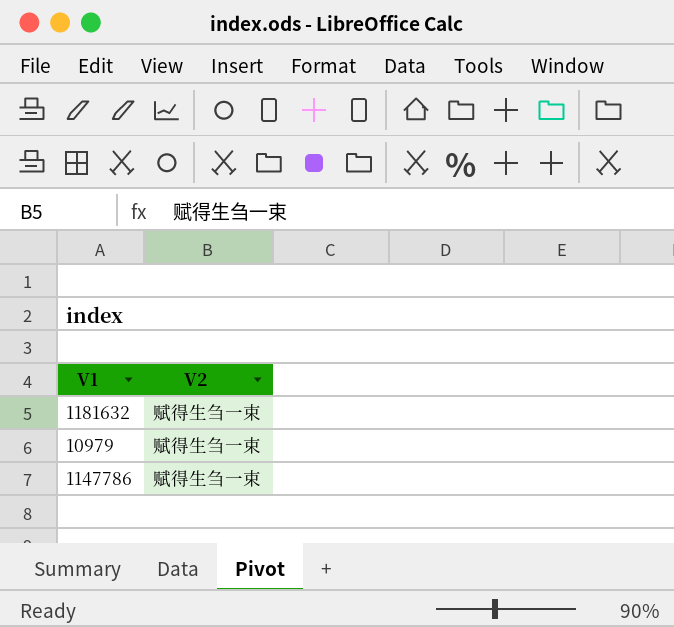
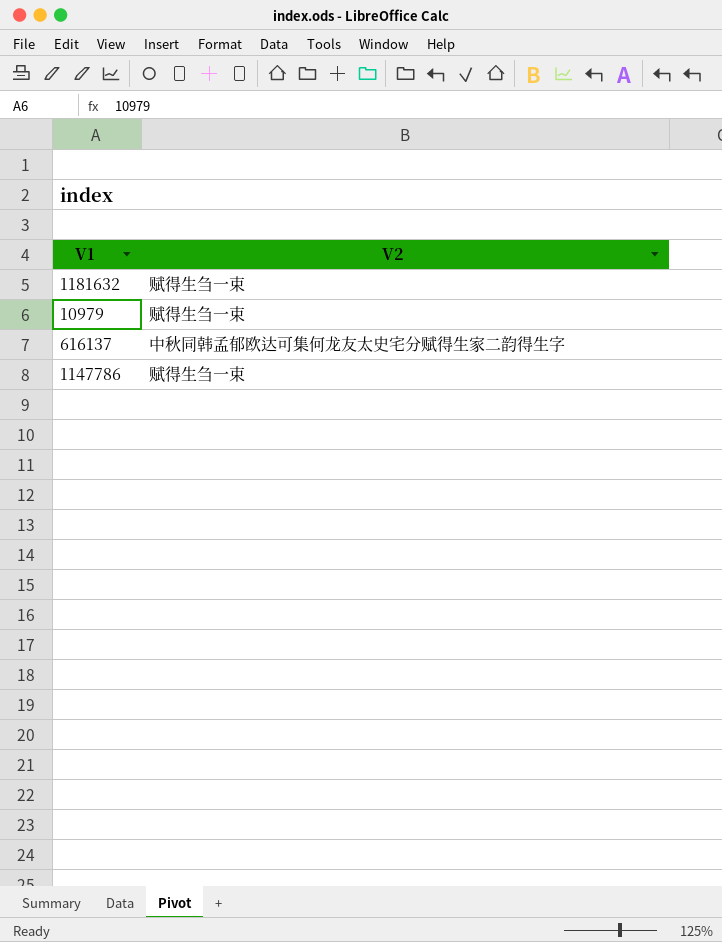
row 616137: none -> 中秋同韩孟郁欧达可集何龙友太史宅分赋得生家二韵得生字

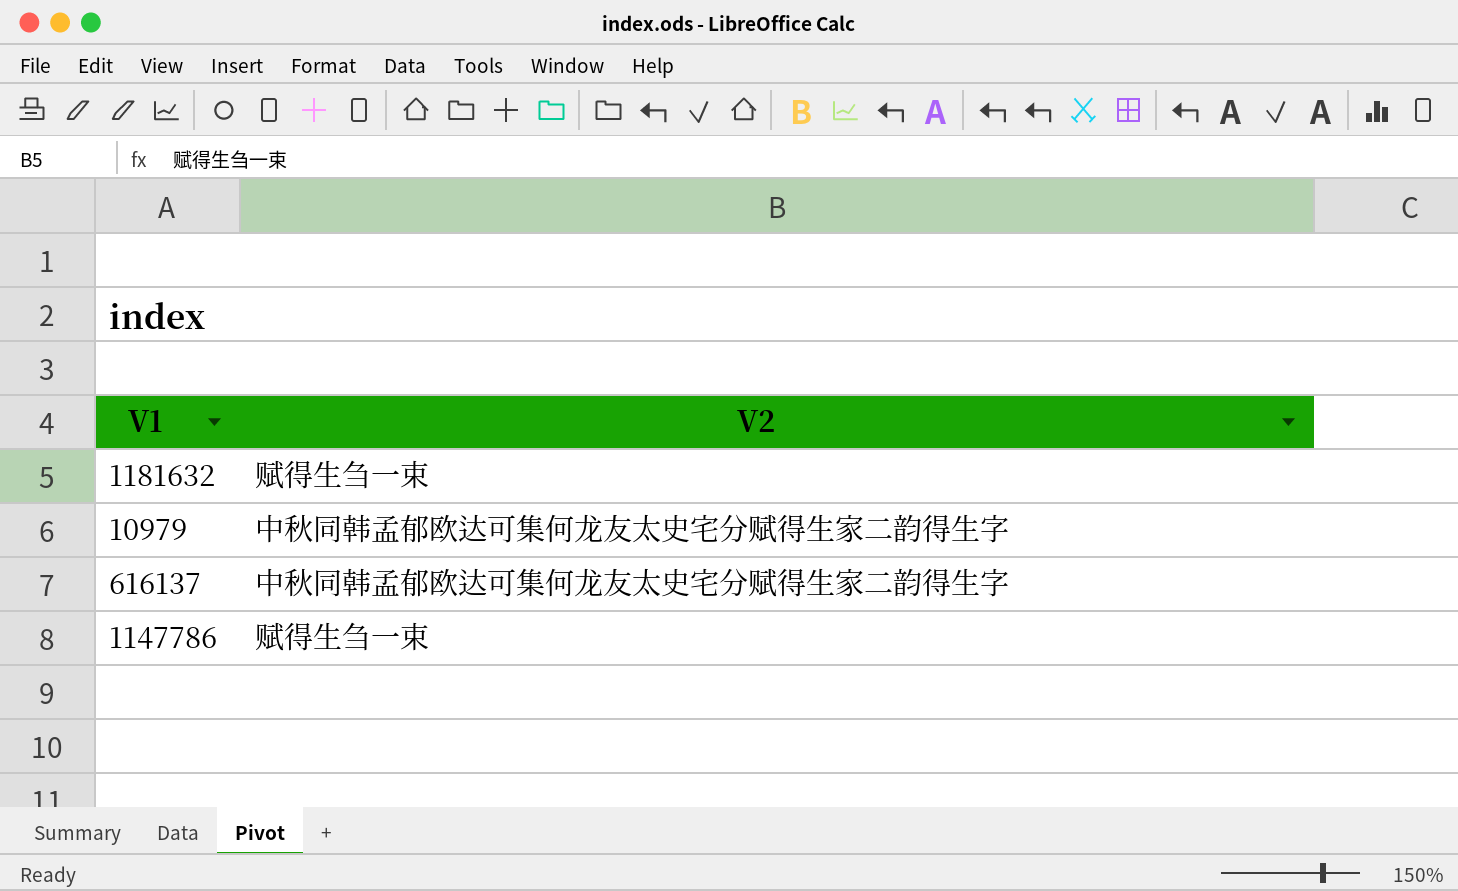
10979 | V2: 赋得生刍一束 -> 中秋同韩孟郁欧达可集何龙友太史宅分赋得生家二韵得生字

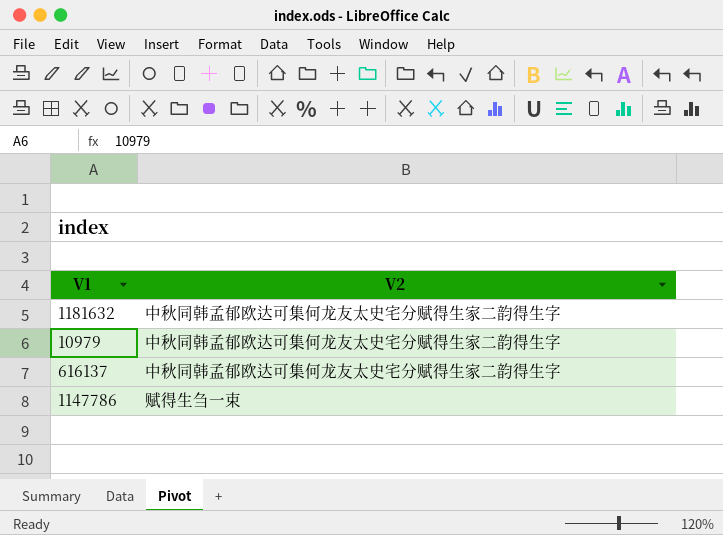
1181632 | V2: 赋得生刍一束 -> 中秋同韩孟郁欧达可集何龙友太史宅分赋得生家二韵得生字

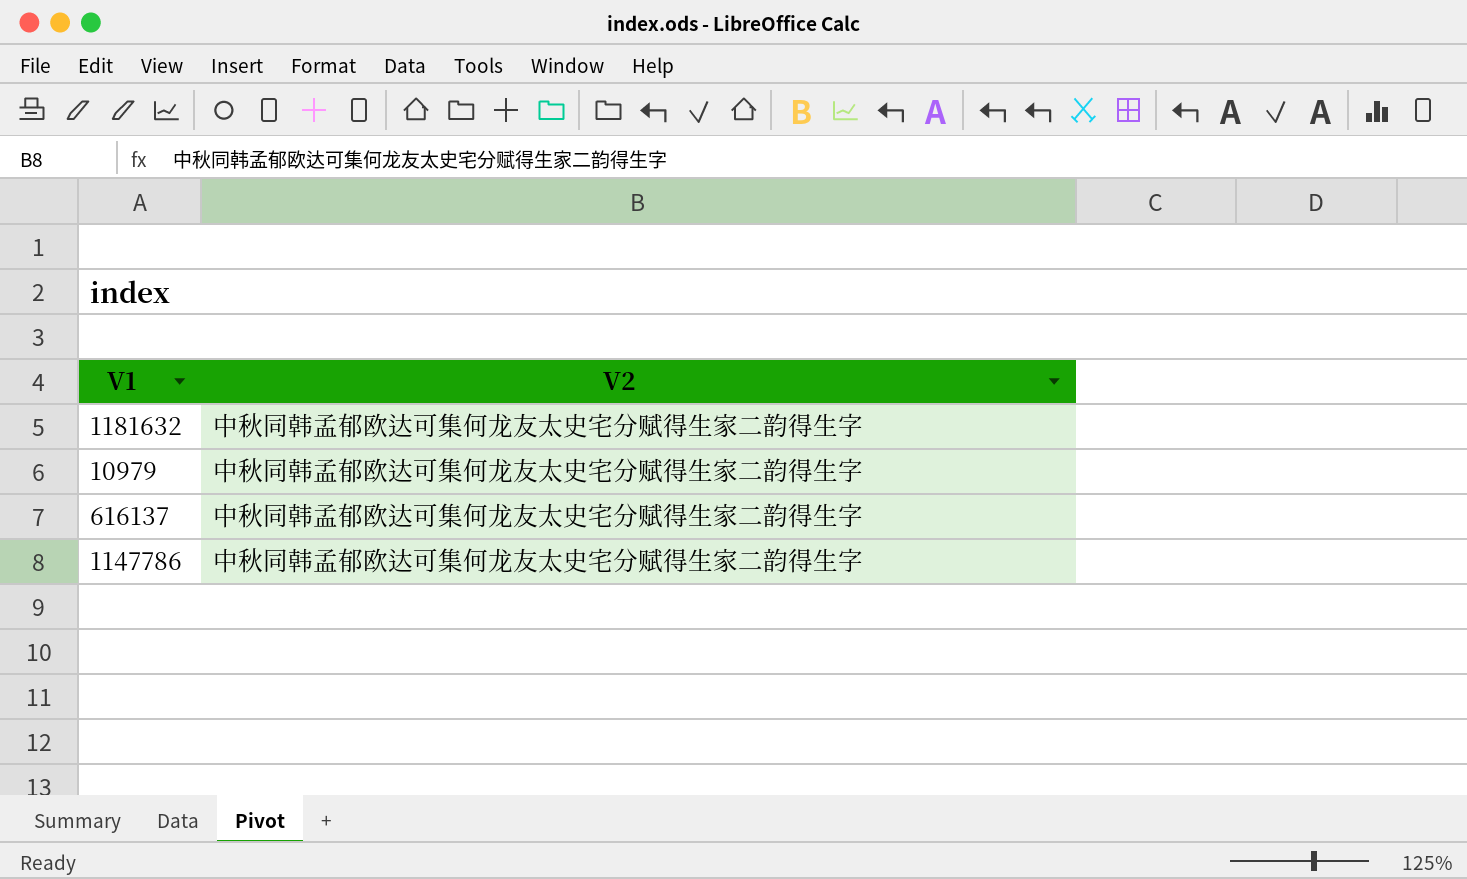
1147786 | V2: 赋得生刍一束 -> 中秋同韩孟郁欧达可集何龙友太史宅分赋得生家二韵得生字

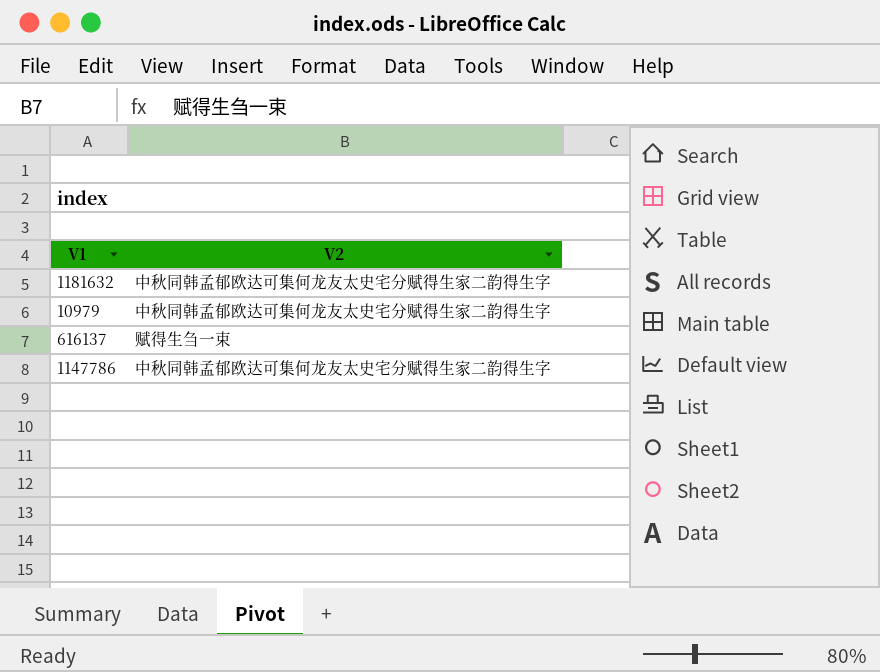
616137 | V2: 中秋同韩孟郁欧达可集何龙友太史宅分赋得生家二韵得生字 -> 赋得生刍一束

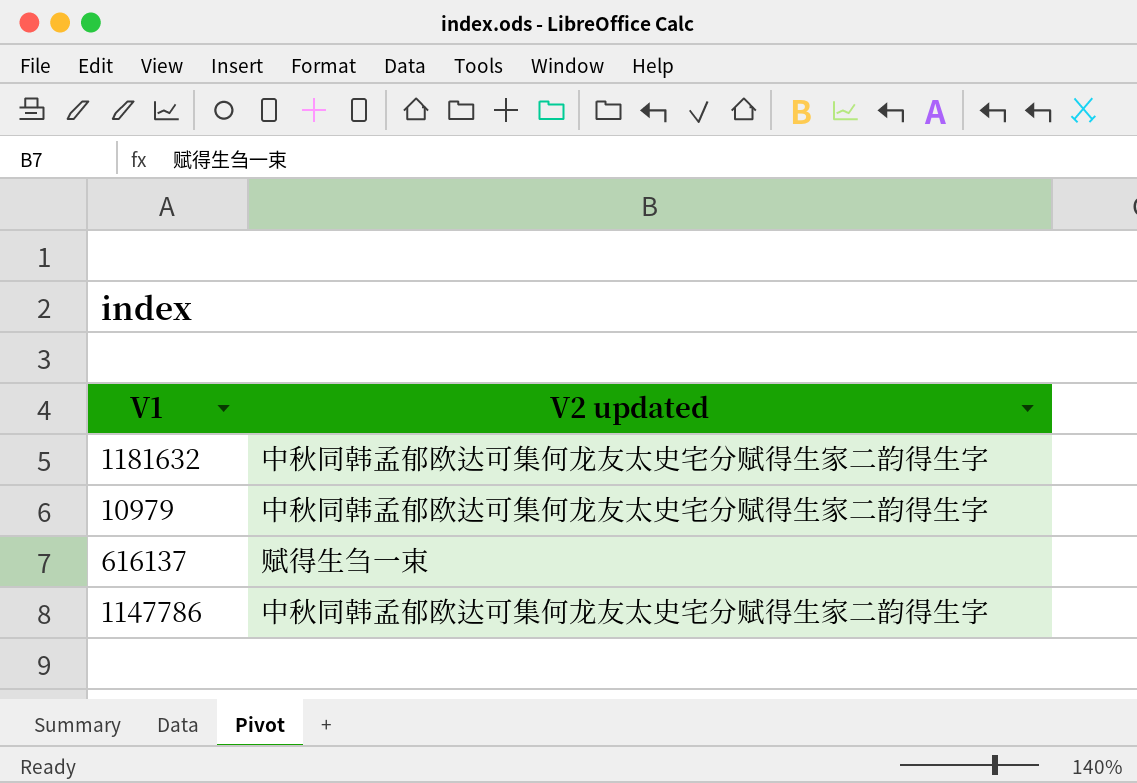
column name: V2 -> V2 updated

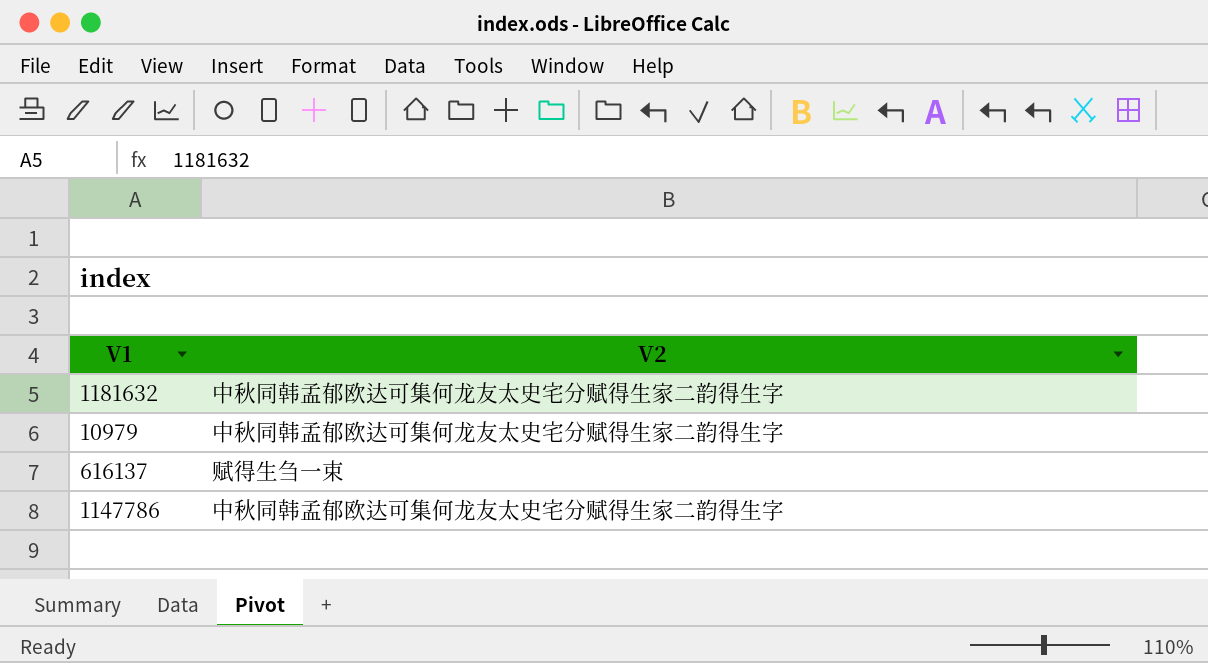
column name: V2 updated -> V2

